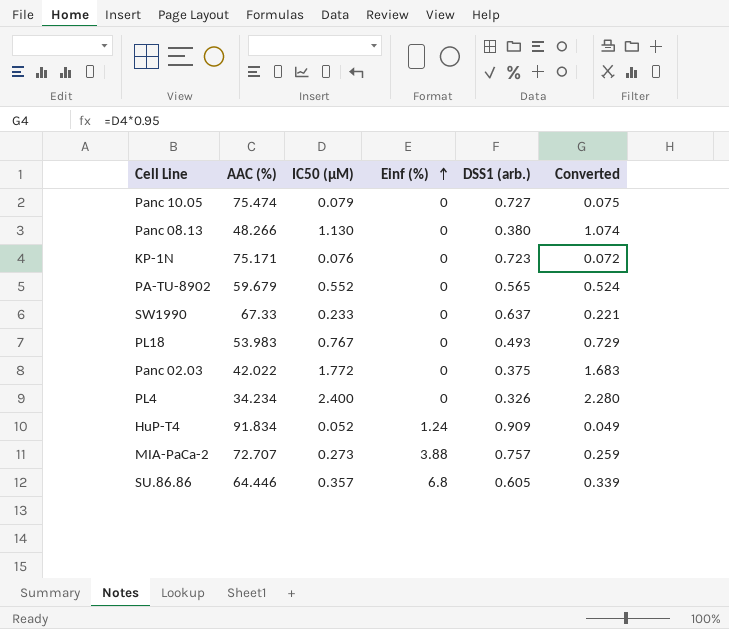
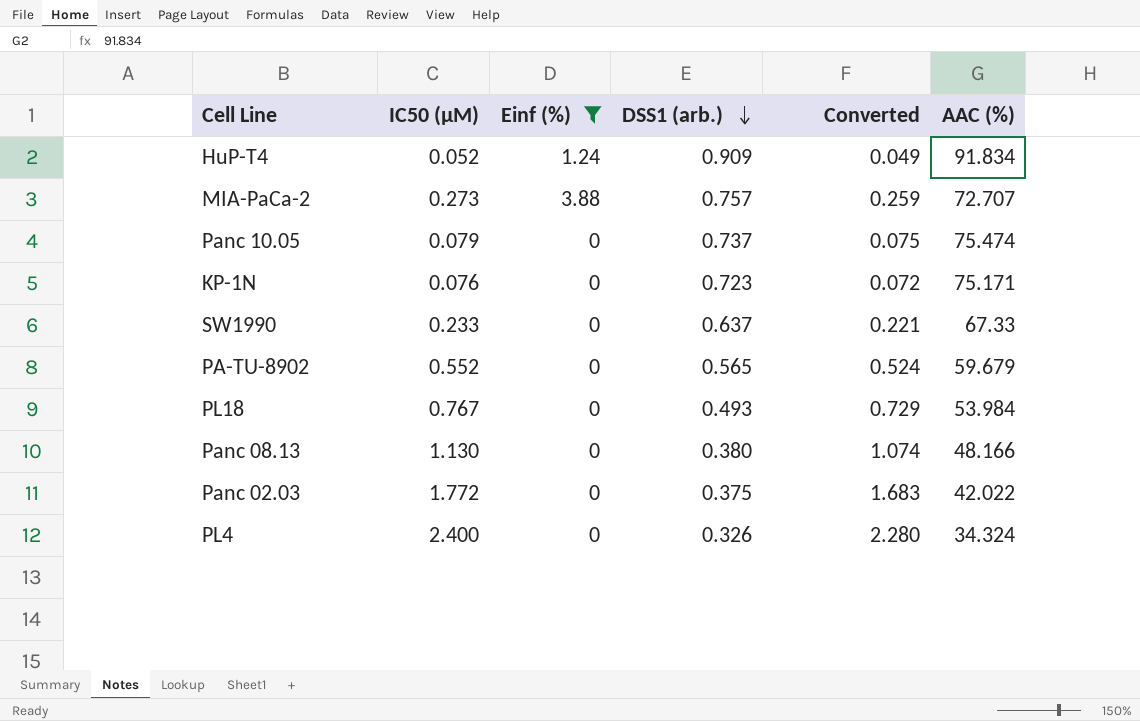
filter: none -> Einf (%) != 6.8
row order: Einf (%) ascending -> DSS1 (arb.) descending
column AAC (%) | position: 2 -> 6
Panc 10.05 | DSS1 (arb.): 0.727 -> 0.737
PL18 | AAC (%): 53.983 -> 53.984
Panc 08.13 | AAC (%): 48.266 -> 48.166
PL4 | AAC (%): 34.234 -> 34.324

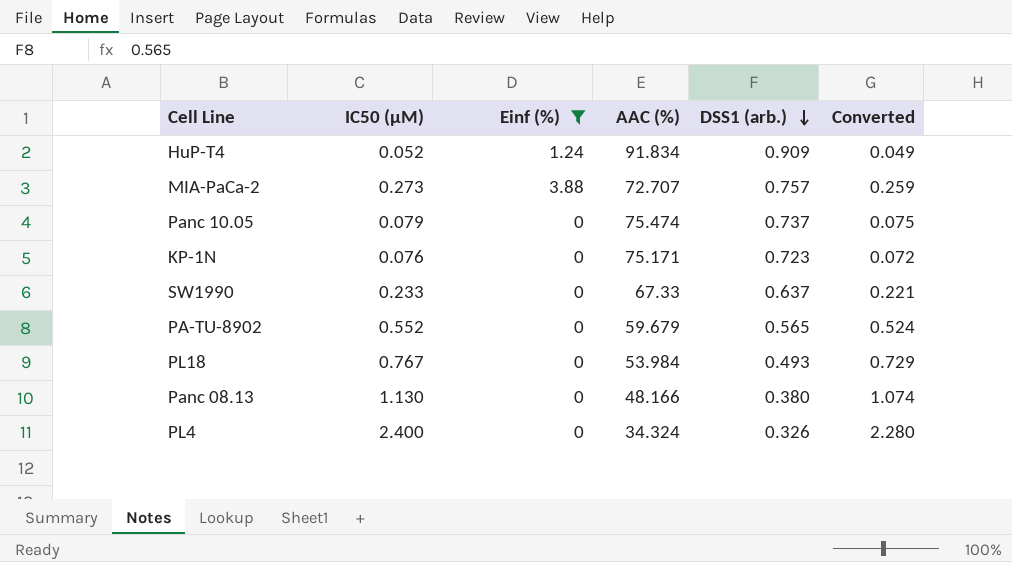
column AAC (%) | position: 6 -> 4
row Panc 02.03: 1.772 | 0 | 0.375 | 1.683 | 42.022 -> none

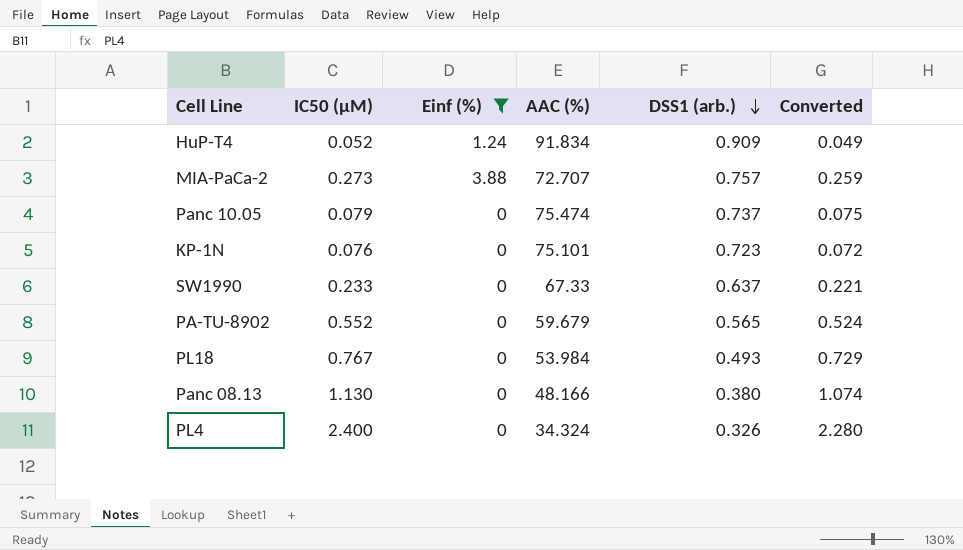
KP-1N | AAC (%): 75.171 -> 75.101

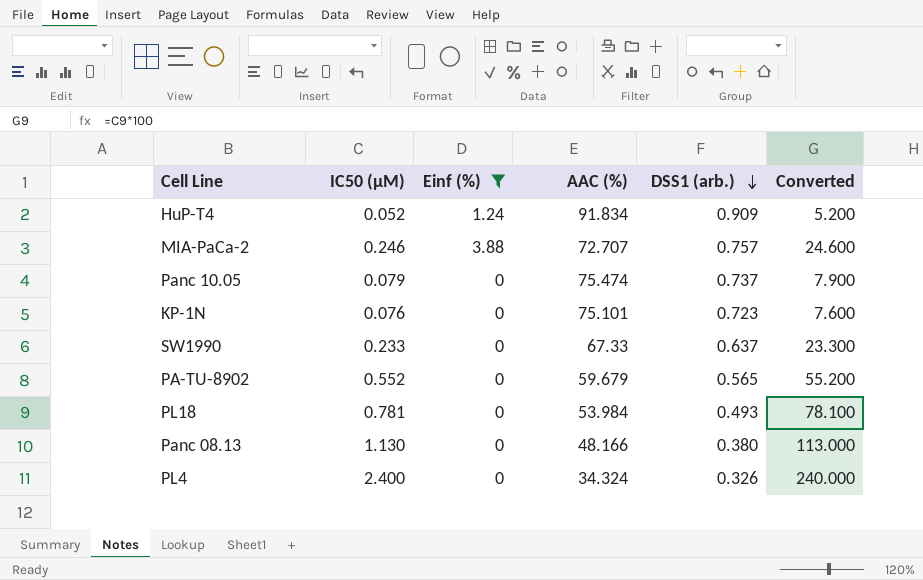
column Converted | formula: [IC50 (µM)] * 0.95 -> [IC50 (µM)] * 100
MIA-PaCa-2 | IC50 (µM): 0.273 -> 0.246
PL18 | IC50 (µM): 0.767 -> 0.781

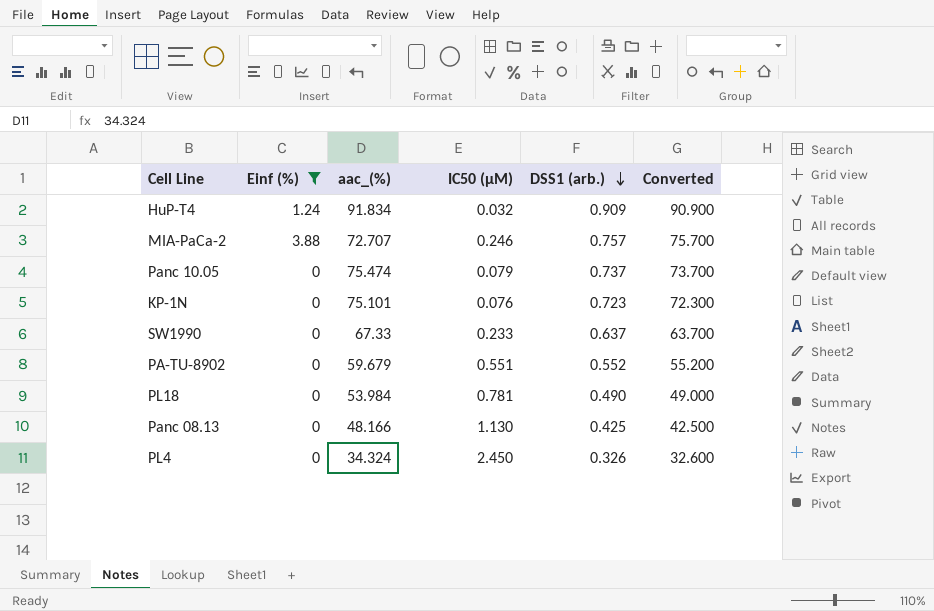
column name: AAC (%) -> aac_(%)
column IC50 (µM) | position: 2 -> 4
column Converted | formula: [IC50 (µM)] * 100 -> [DSS1 (arb.)] * 100
HuP-T4 | IC50 (µM): 0.052 -> 0.032
PA-TU-8902 | IC50 (µM): 0.552 -> 0.551
PA-TU-8902 | DSS1 (arb.): 0.565 -> 0.552
PL18 | DSS1 (arb.): 0.493 -> 0.490
Panc 08.13 | DSS1 (arb.): 0.380 -> 0.425
PL4 | IC50 (µM): 2.400 -> 2.450

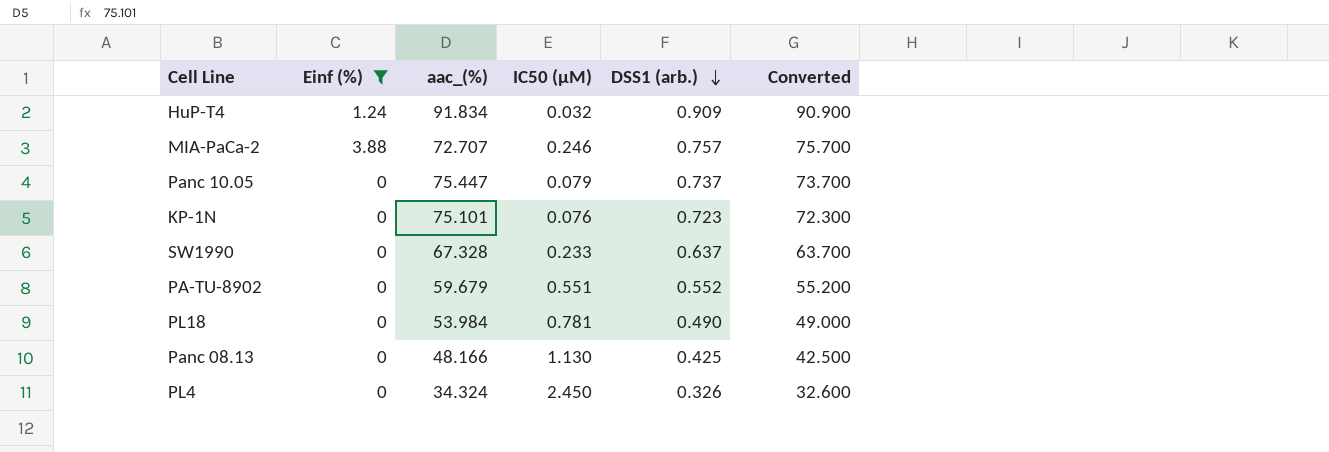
Panc 10.05 | aac_(%): 75.474 -> 75.447
SW1990 | aac_(%): 67.33 -> 67.328

